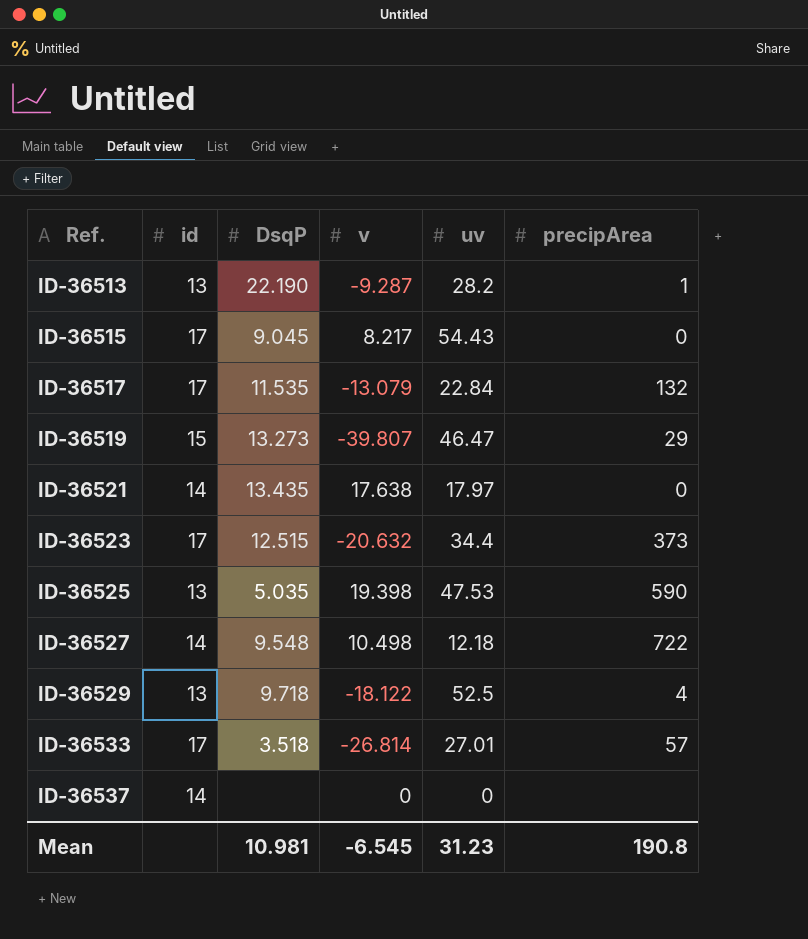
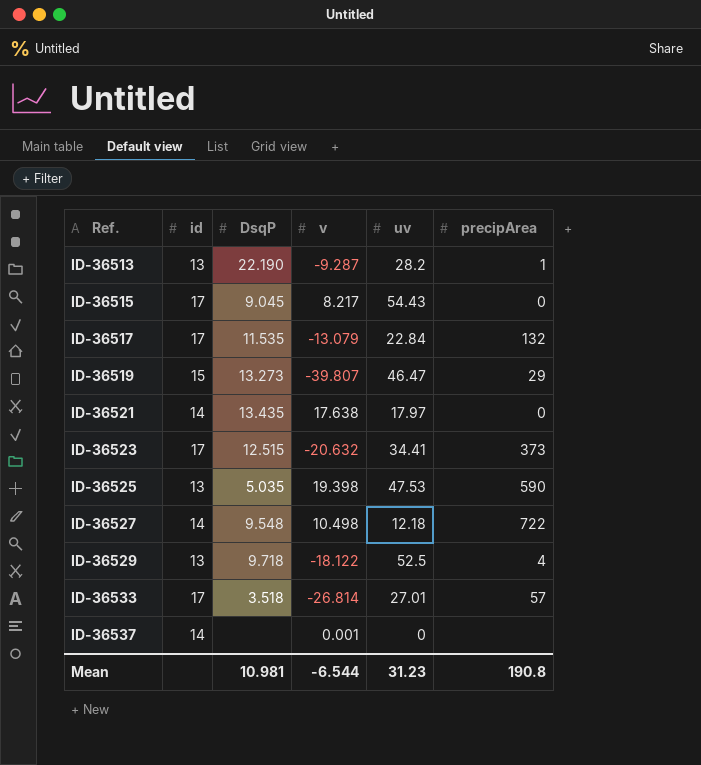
ID-36523 | uv: 34.4 -> 34.41
ID-36537 | v: 0 -> 0.001
Mean | v: -6.545 -> -6.544

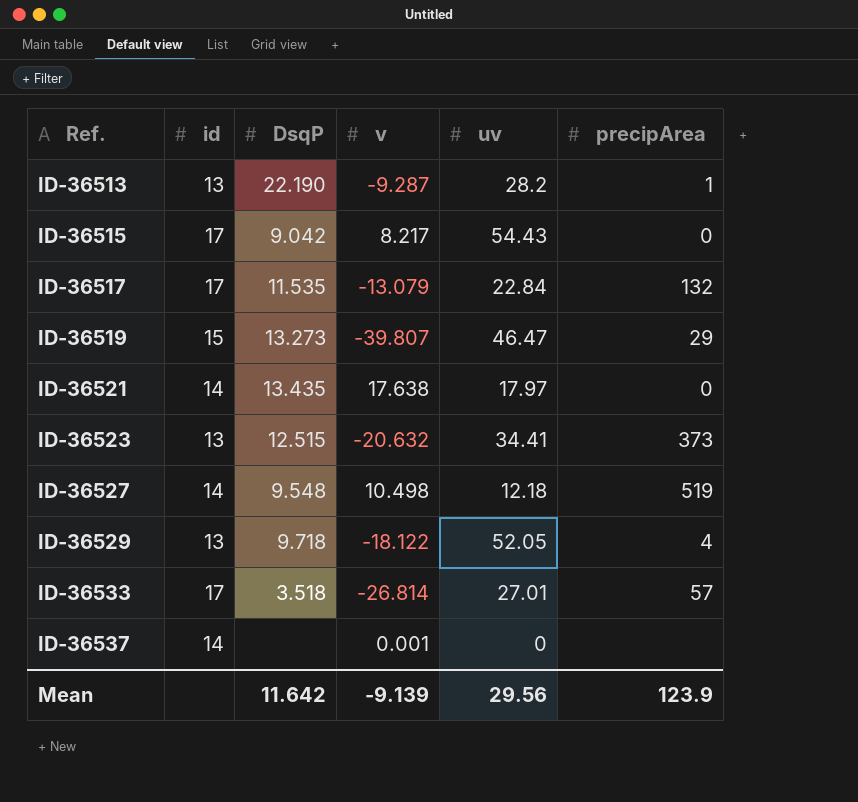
row ID-36525: 13 | 5.035 | 19.398 | 47.53 | 590 -> none
ID-36515 | DsqP: 9.045 -> 9.042
ID-36523 | id: 17 -> 13
ID-36527 | precipArea: 722 -> 519
ID-36529 | uv: 52.5 -> 52.05
Mean | DsqP: 10.981 -> 11.642
Mean | v: -6.544 -> -9.139
Mean | uv: 31.23 -> 29.56
Mean | precipArea: 190.8 -> 123.9

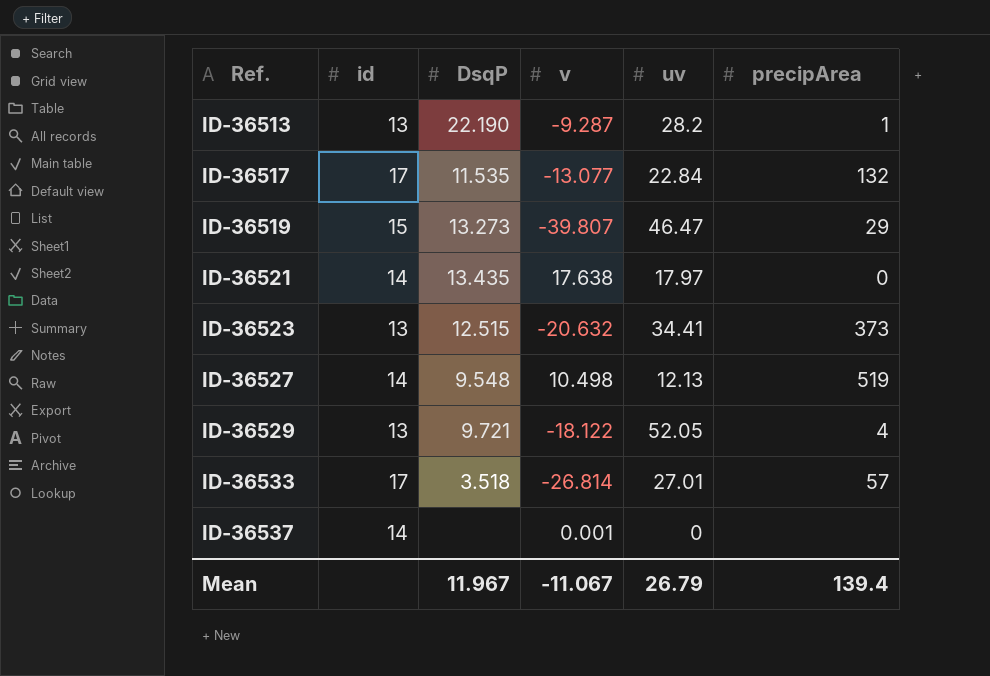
row ID-36515: 17 | 9.042 | 8.217 | 54.43 | 0 -> none
ID-36517 | v: -13.079 -> -13.077
ID-36527 | uv: 12.18 -> 12.13
ID-36529 | DsqP: 9.718 -> 9.721
Mean | DsqP: 11.642 -> 11.967
Mean | v: -9.139 -> -11.067
Mean | uv: 29.56 -> 26.79
Mean | precipArea: 123.9 -> 139.4

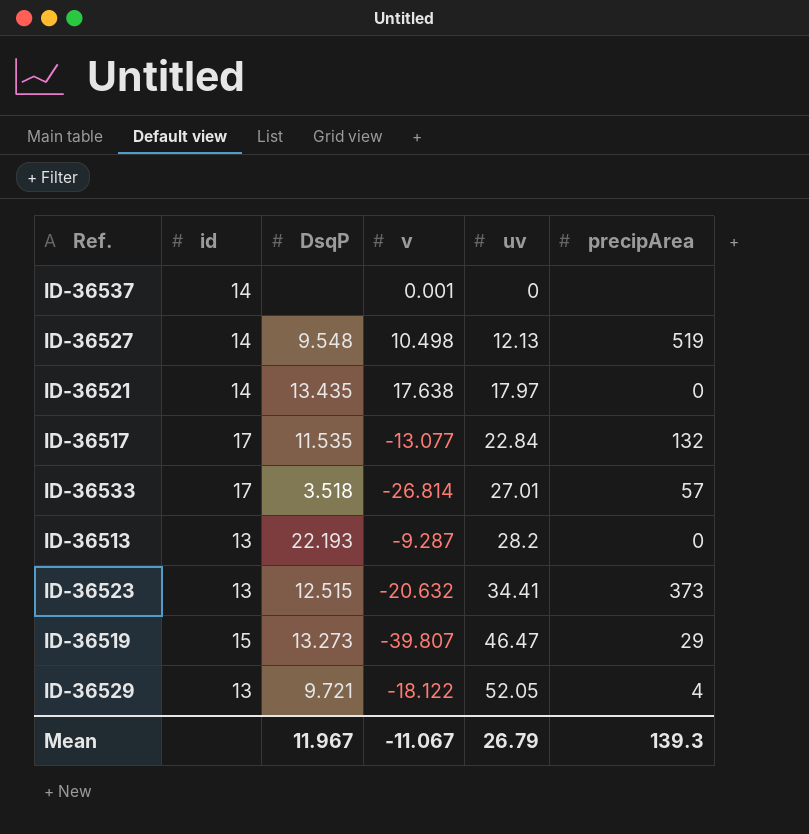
row order: Ref. ascending -> uv ascending
ID-36513 | DsqP: 22.190 -> 22.193
ID-36513 | precipArea: 1 -> 0
Mean | precipArea: 139.4 -> 139.3

